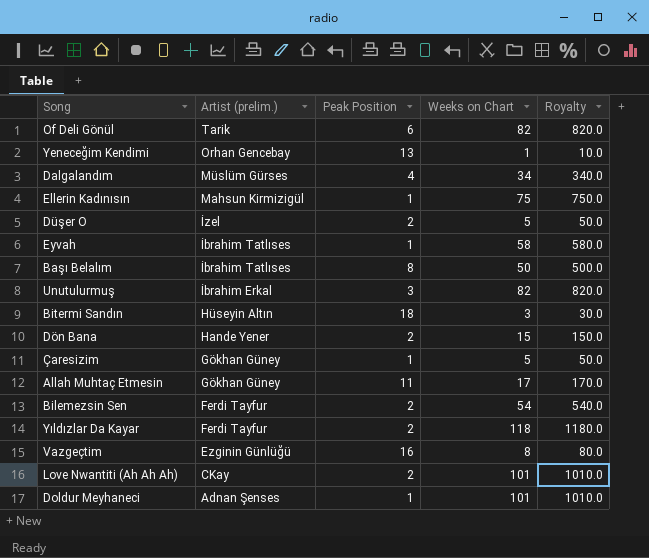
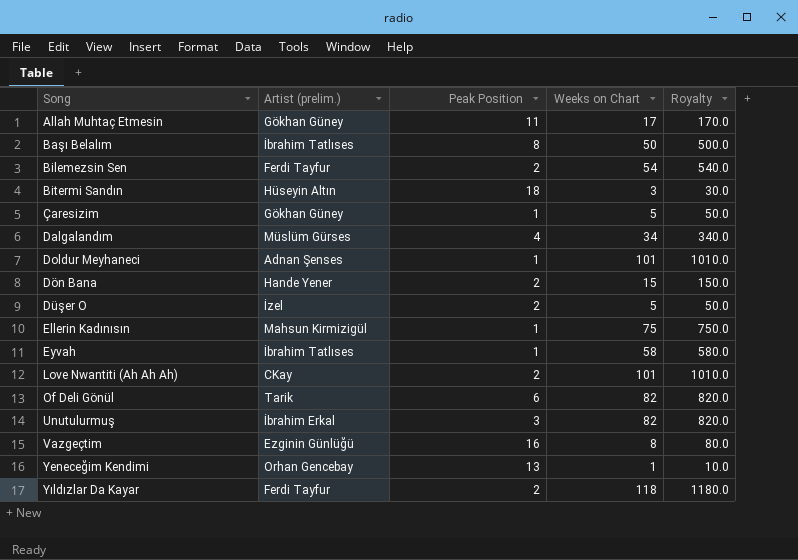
row order: Artist (prelim.) descending -> Song ascending

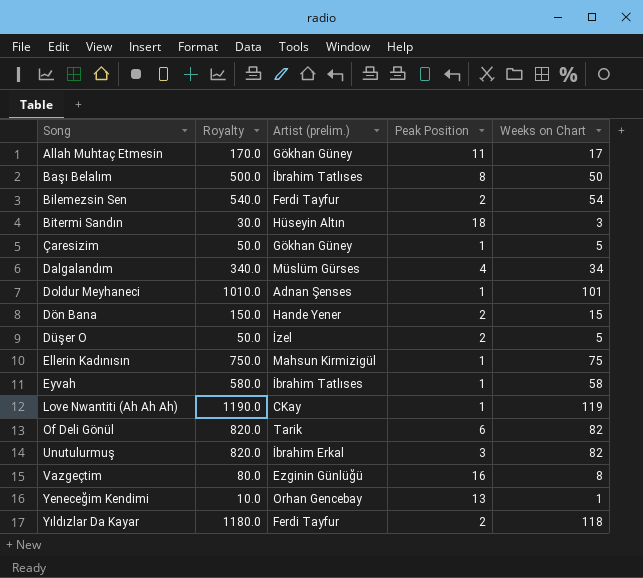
column Royalty | position: 5 -> 2
Love Nwantiti (Ah Ah Ah) | Royalty: 1010.0 -> 1190.0
Love Nwantiti (Ah Ah Ah) | Peak Position: 2 -> 1
Love Nwantiti (Ah Ah Ah) | Weeks on Chart: 101 -> 119

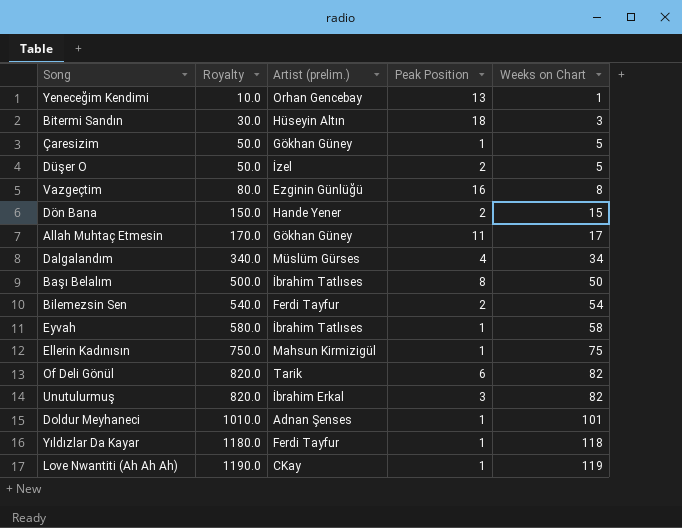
row order: Song ascending -> Royalty ascending
Yıldızlar Da Kayar | Peak Position: 2 -> 1

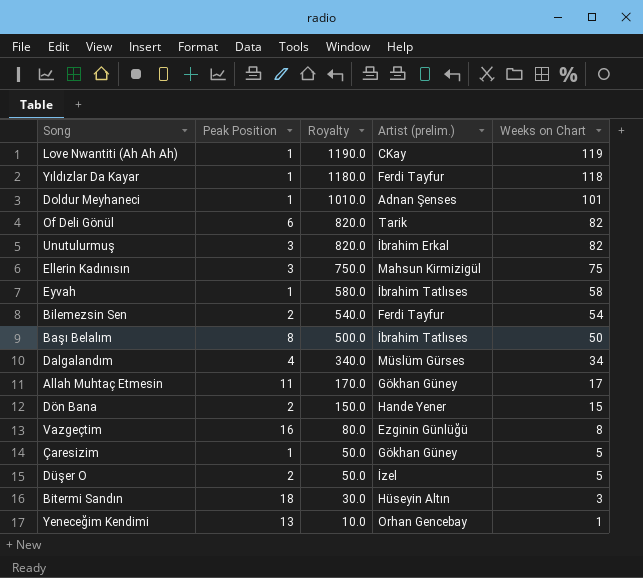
row order: Royalty ascending -> Royalty descending
column Peak Position | position: 4 -> 2
Ellerin Kadınısın | Peak Position: 1 -> 3

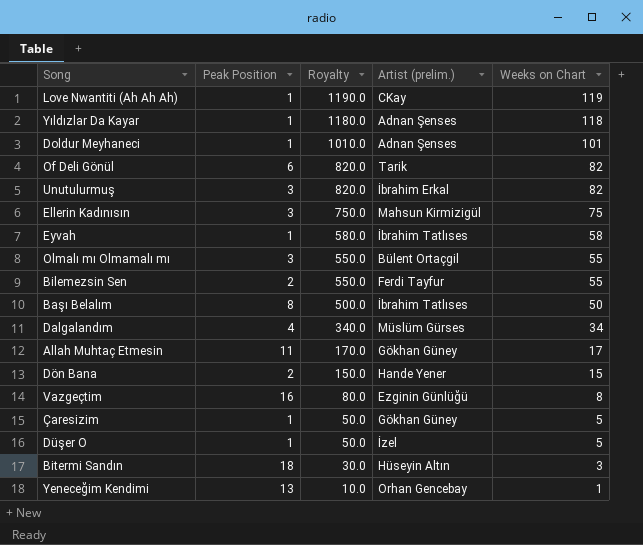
Yıldızlar Da Kayar | Artist (prelim.): Ferdi Tayfur -> Adnan Şenses
row Olmalı mı Olmamalı mı: none -> 3 | 550.0 | Bülent Ortaçgil | 55
Bilemezsin Sen | Royalty: 540.0 -> 550.0
Bilemezsin Sen | Weeks on Chart: 54 -> 55
Düşer O | Peak Position: 2 -> 1

